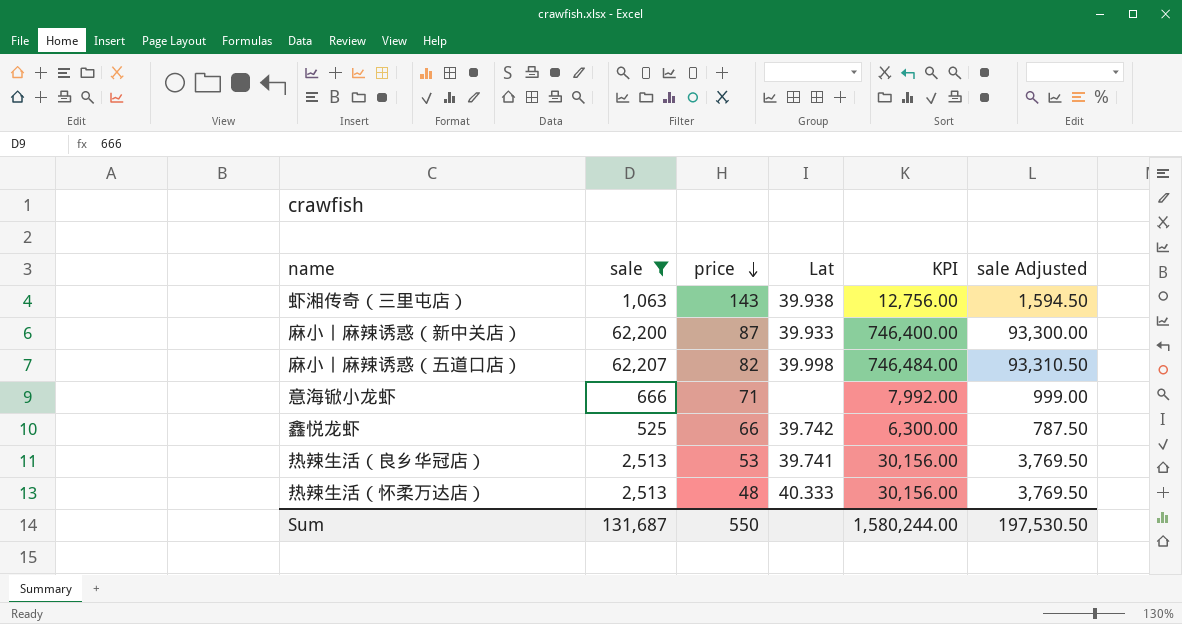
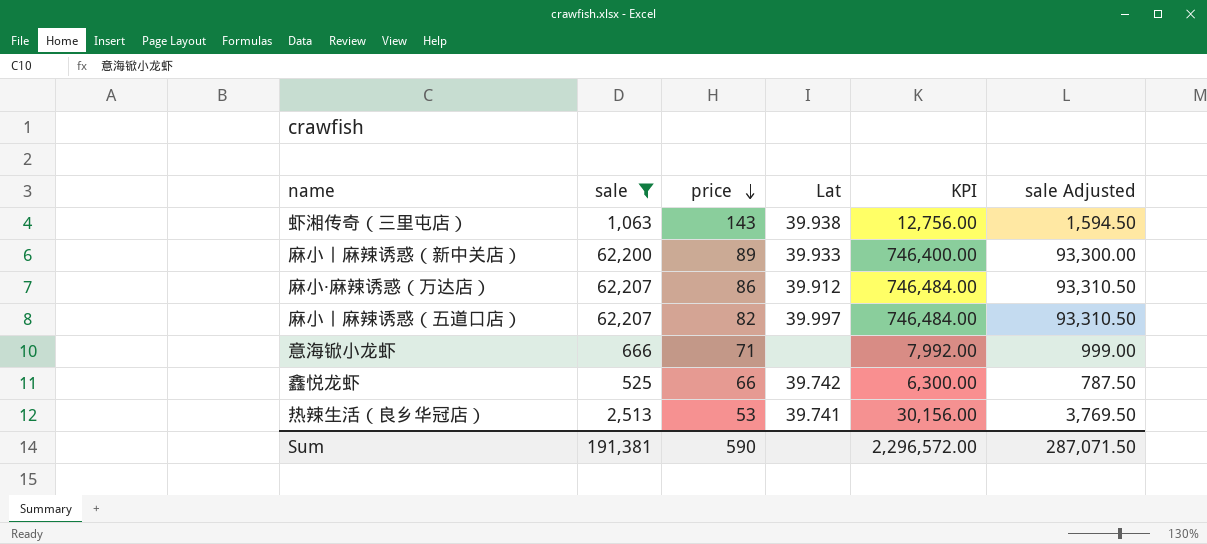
row 热辣生活（怀柔万达店）: 2,513 | 48 | 40.333 | 30,156.00 | 3,769.50 -> none
麻小丨麻辣诱惑（新中关店） | price: 87 -> 89
row 麻小·麻辣诱惑（万达店）: none -> 62,207 | 86 | 39.912 | 746,484.00 | 93,310.50
麻小丨麻辣诱惑（五道口店） | Lat: 39.998 -> 39.997
Sum | sale: 131,687 -> 191,381
Sum | price: 550 -> 590
Sum | KPI: 1,580,244.00 -> 2,296,572.00
Sum | sale Adjusted: 197,530.50 -> 287,071.50

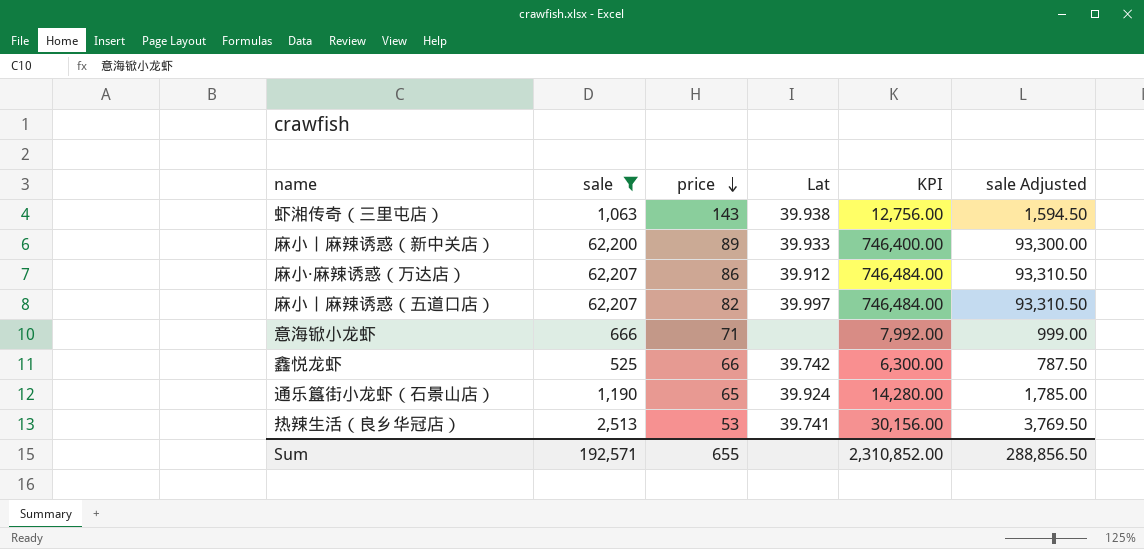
row 通乐簋街小龙虾（石景山店）: none -> 1,190 | 65 | 39.924 | 14,280.00 | 1,785.00
Sum | sale: 191,381 -> 192,571
Sum | price: 590 -> 655
Sum | KPI: 2,296,572.00 -> 2,310,852.00
Sum | sale Adjusted: 287,071.50 -> 288,856.50

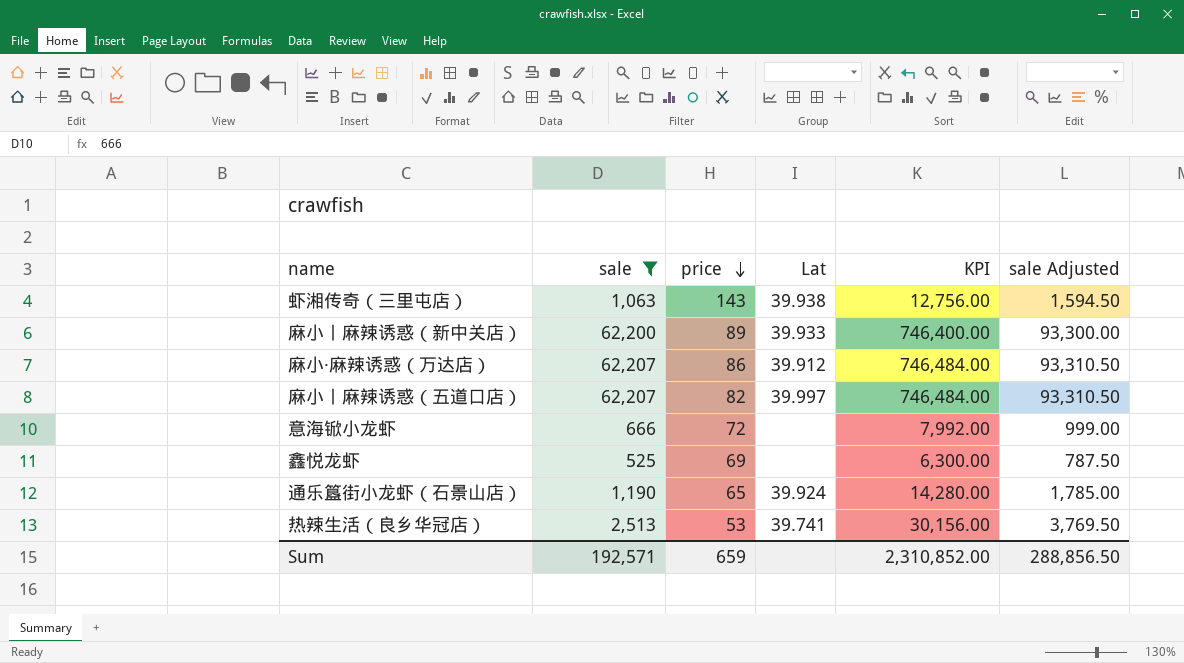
意海锨小龙虾 | price: 71 -> 72
鑫悦龙虾 | price: 66 -> 69
鑫悦龙虾 | Lat: 39.742 -> none
Sum | price: 655 -> 659

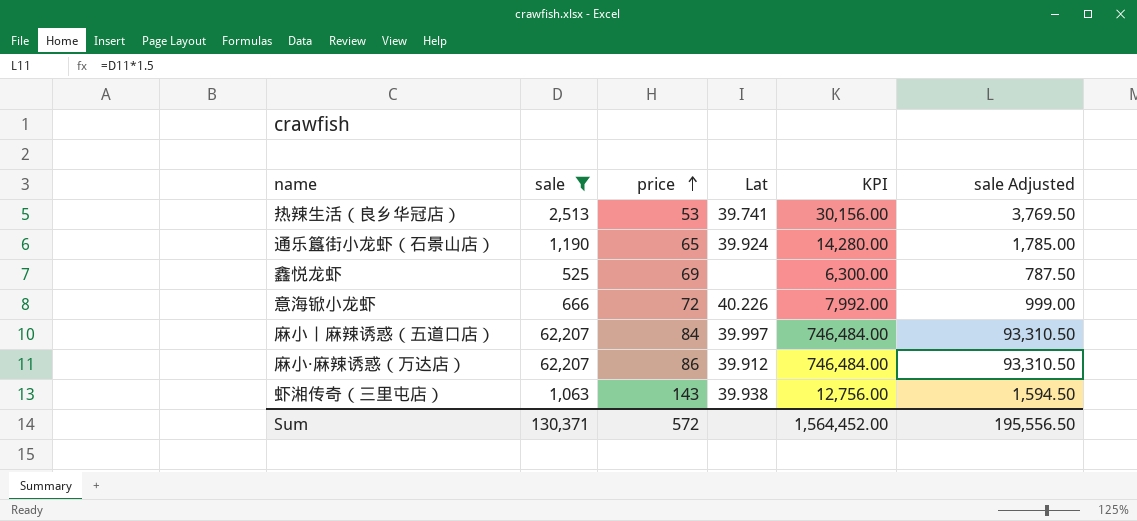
row order: price descending -> price ascending
row 麻小丨麻辣诱惑（新中关店）: 62,200 | 89 | 39.933 | 746,400.00 | 93,300.00 -> none
意海锨小龙虾 | Lat: none -> 40.226
麻小丨麻辣诱惑（五道口店） | price: 82 -> 84
Sum | sale: 192,571 -> 130,371
Sum | price: 659 -> 572
Sum | KPI: 2,310,852.00 -> 1,564,452.00
Sum | sale Adjusted: 288,856.50 -> 195,556.50

